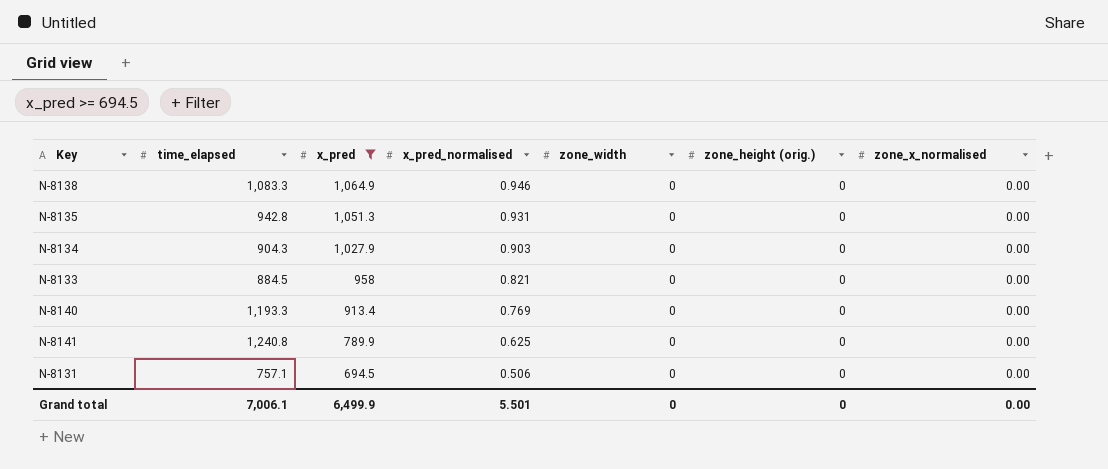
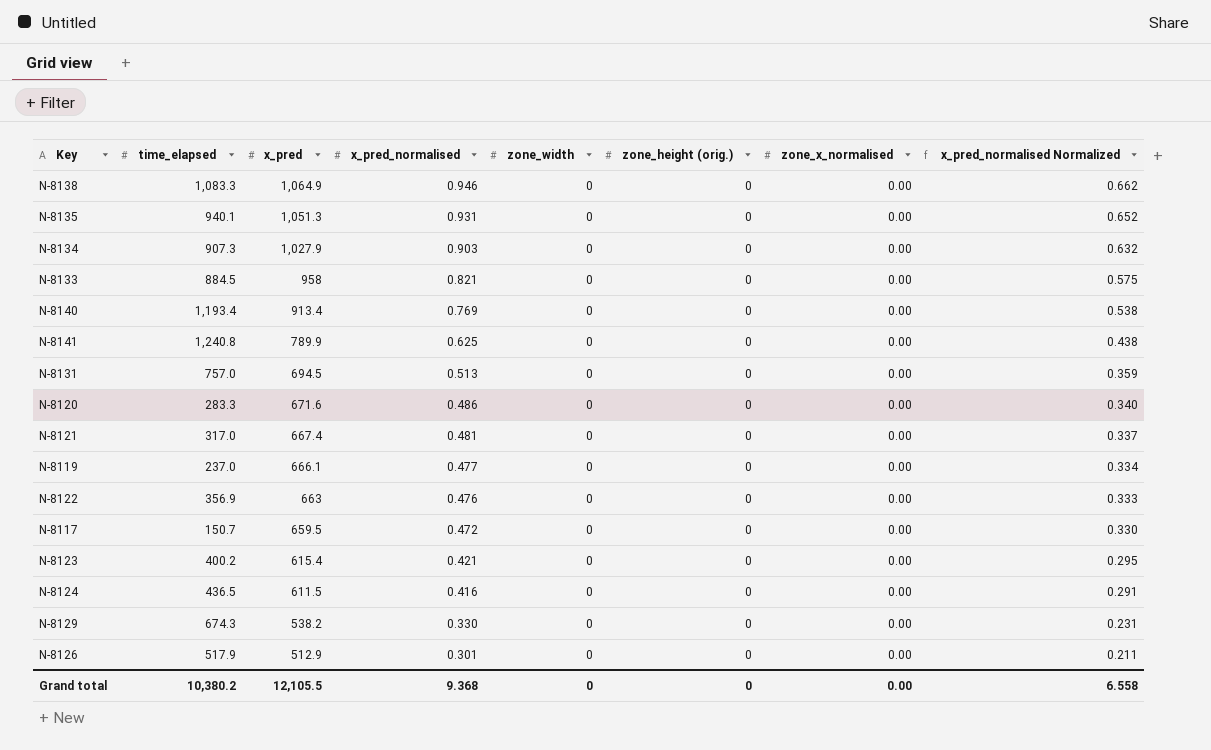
filter: x_pred >= 694.5 -> none
column x_pred_normalised Normalized | formula: none -> [x_pred_normalised] * 0.7
N-8135 | time_elapsed: 942.8 -> 940.1
N-8134 | time_elapsed: 904.3 -> 907.3
N-8140 | time_elapsed: 1,193.3 -> 1,193.4
N-8131 | time_elapsed: 757.1 -> 757.0
N-8131 | x_pred_normalised: 0.506 -> 0.513
Grand total | time_elapsed: 7,006.1 -> 10,380.2
Grand total | x_pred: 6,499.9 -> 12,105.5
Grand total | x_pred_normalised: 5.501 -> 9.368

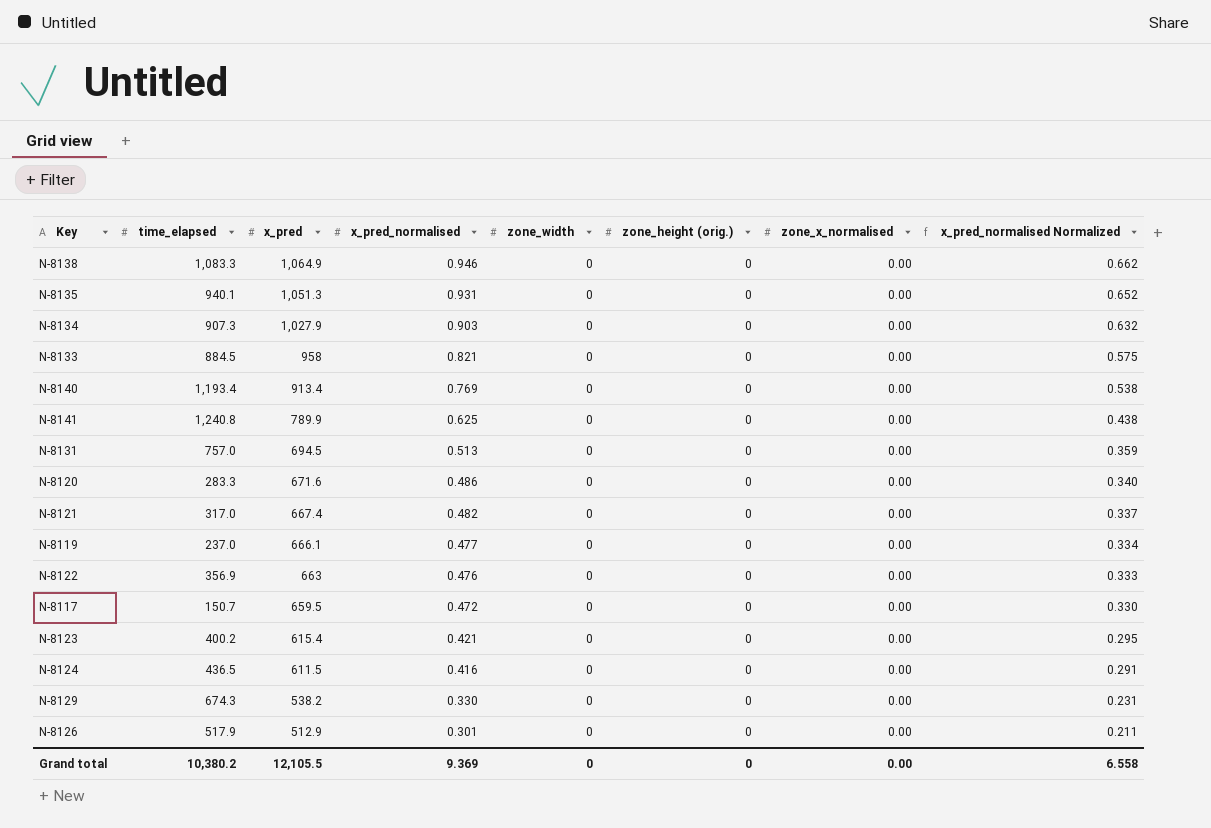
N-8121 | x_pred_normalised: 0.481 -> 0.482
Grand total | x_pred_normalised: 9.368 -> 9.369

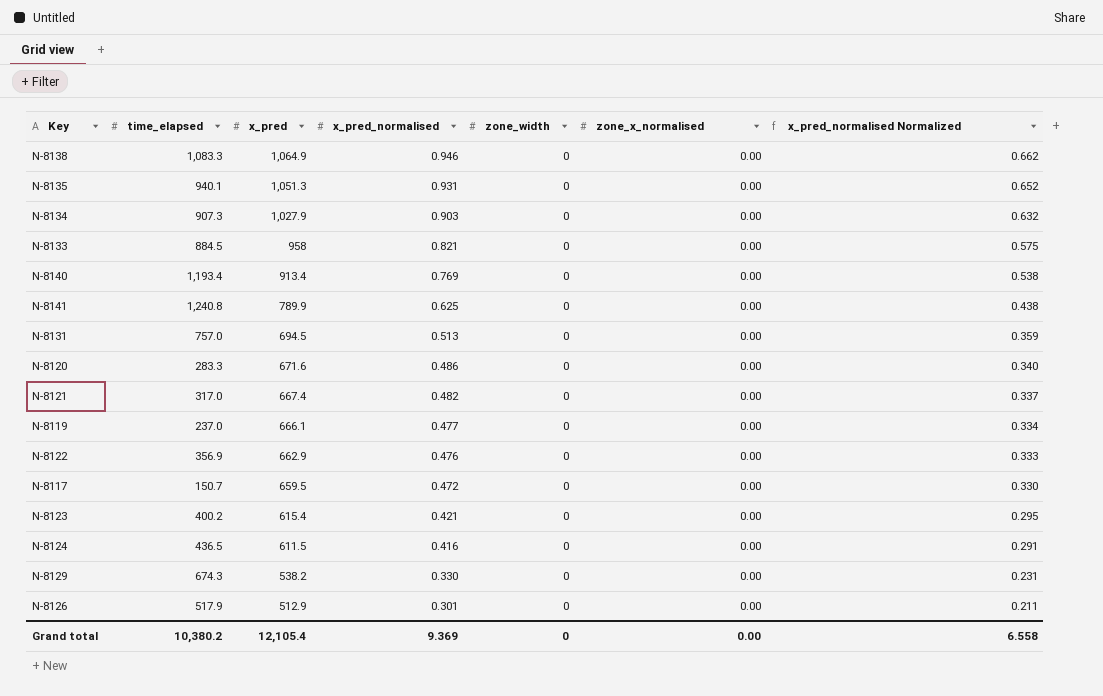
column zone_height (orig.) | position: 6 -> none
N-8122 | x_pred: 663 -> 662.9
Grand total | x_pred: 12,105.5 -> 12,105.4

